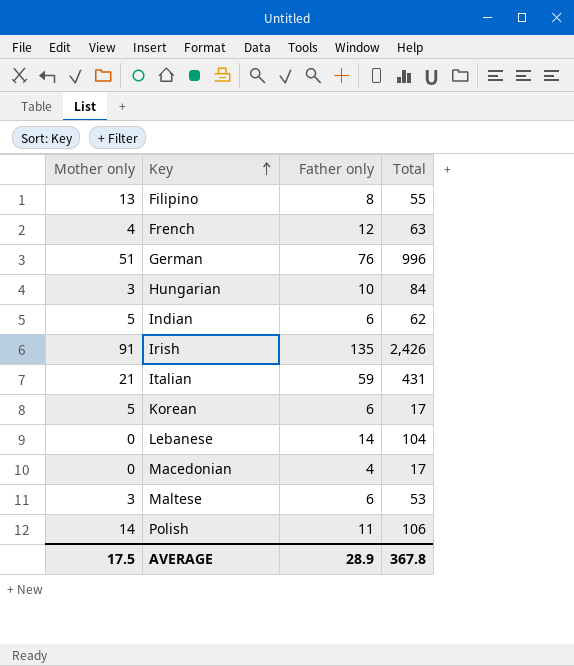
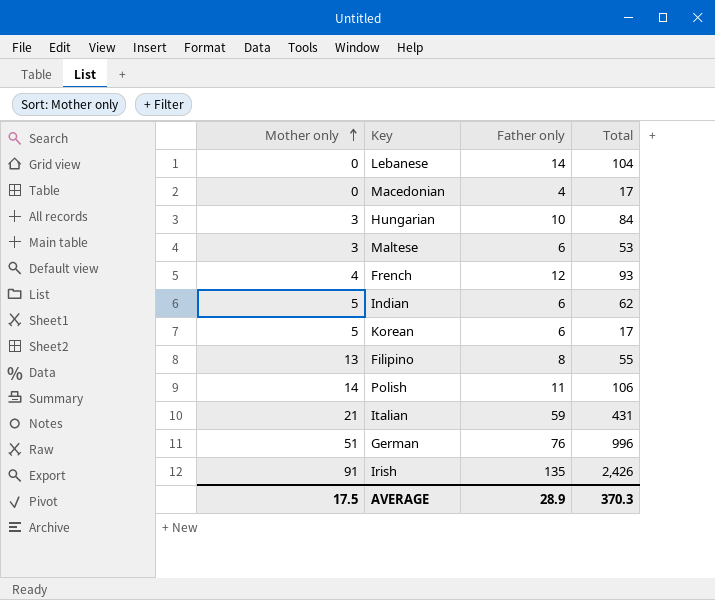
row order: Key ascending -> Mother only ascending
French | Total: 63 -> 93
AVERAGE | Total: 367.8 -> 370.3

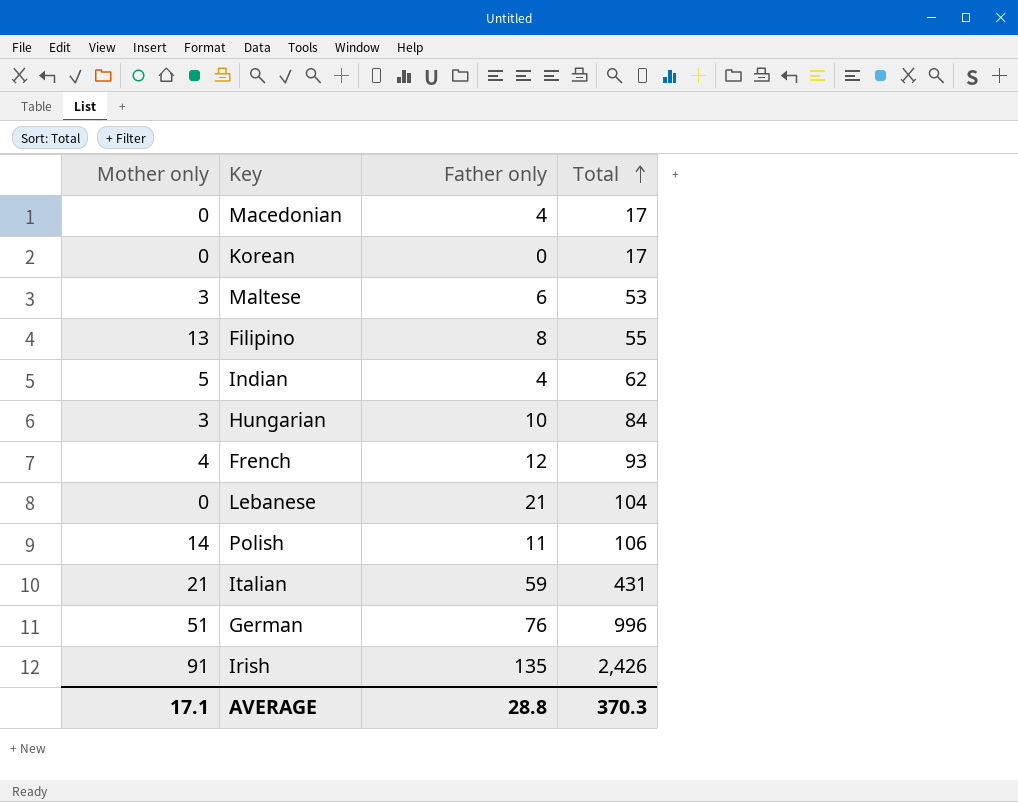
row order: Mother only ascending -> Total ascending
Korean | Mother only: 5 -> 0
Korean | Father only: 6 -> 0
Indian | Father only: 6 -> 4
Lebanese | Father only: 14 -> 21
AVERAGE | Mother only: 17.5 -> 17.1
AVERAGE | Father only: 28.9 -> 28.8

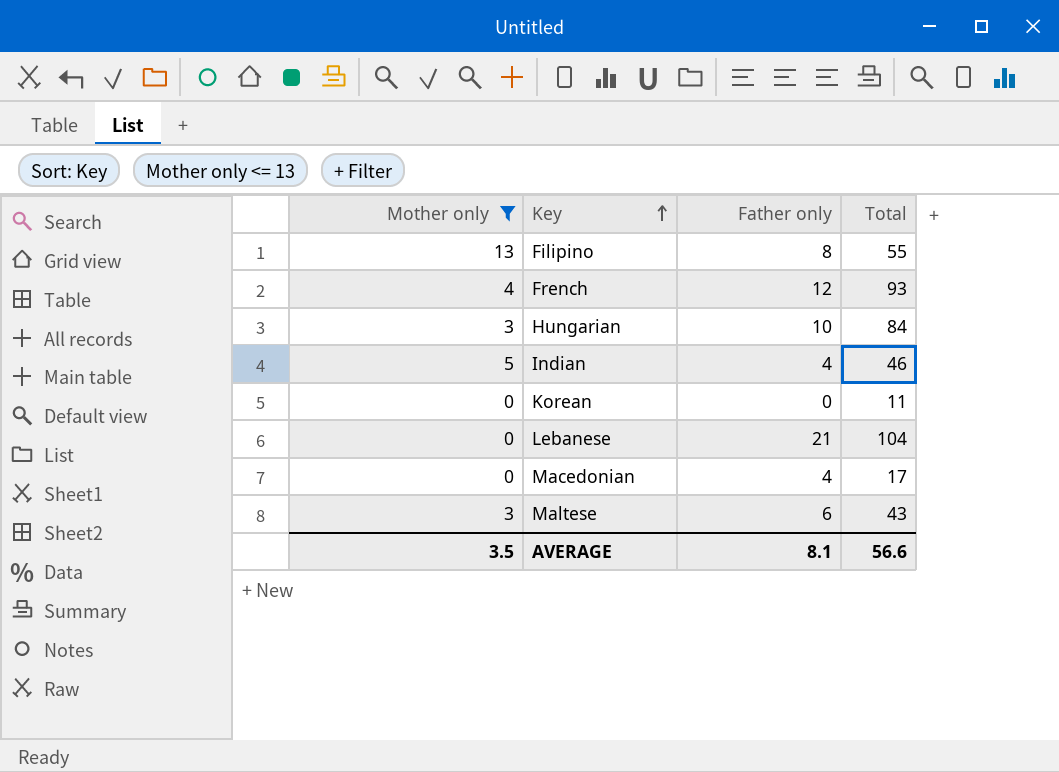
filter: none -> Mother only <= 13
row order: Total ascending -> Key ascending
Indian | Total: 62 -> 46
Korean | Total: 17 -> 11
Maltese | Total: 53 -> 43
AVERAGE | Mother only: 17.1 -> 3.5
AVERAGE | Father only: 28.8 -> 8.1
AVERAGE | Total: 370.3 -> 56.6

